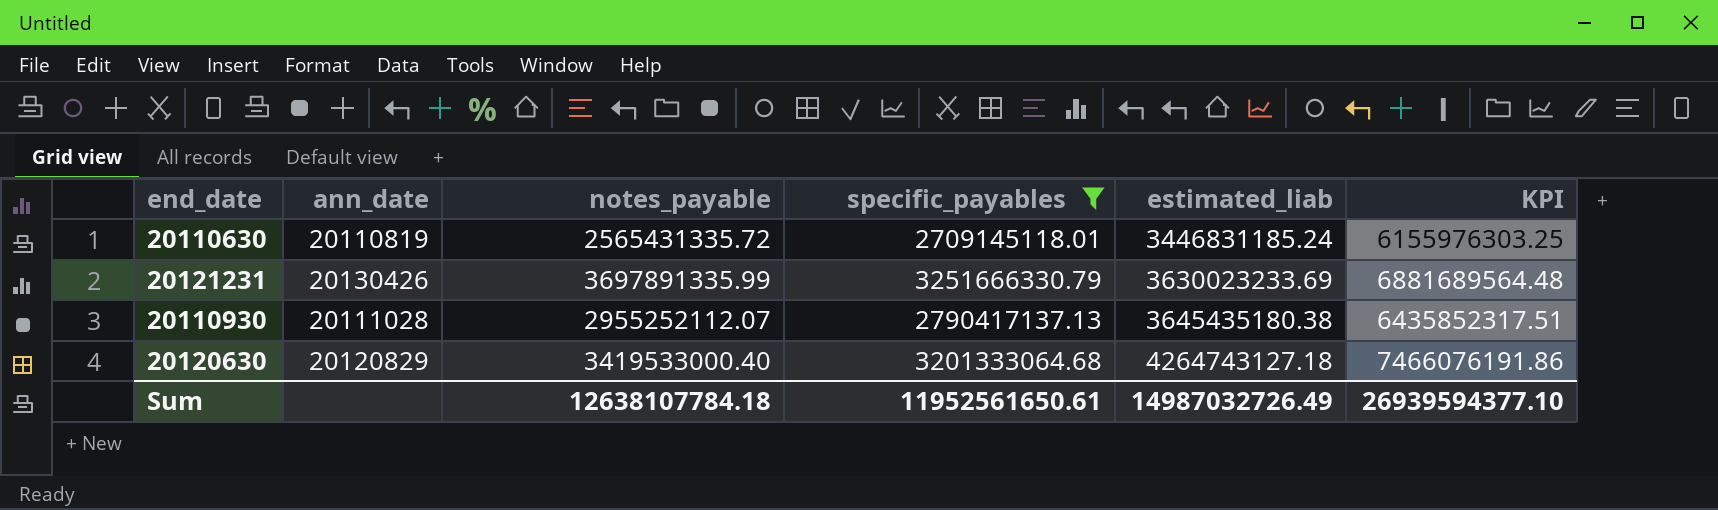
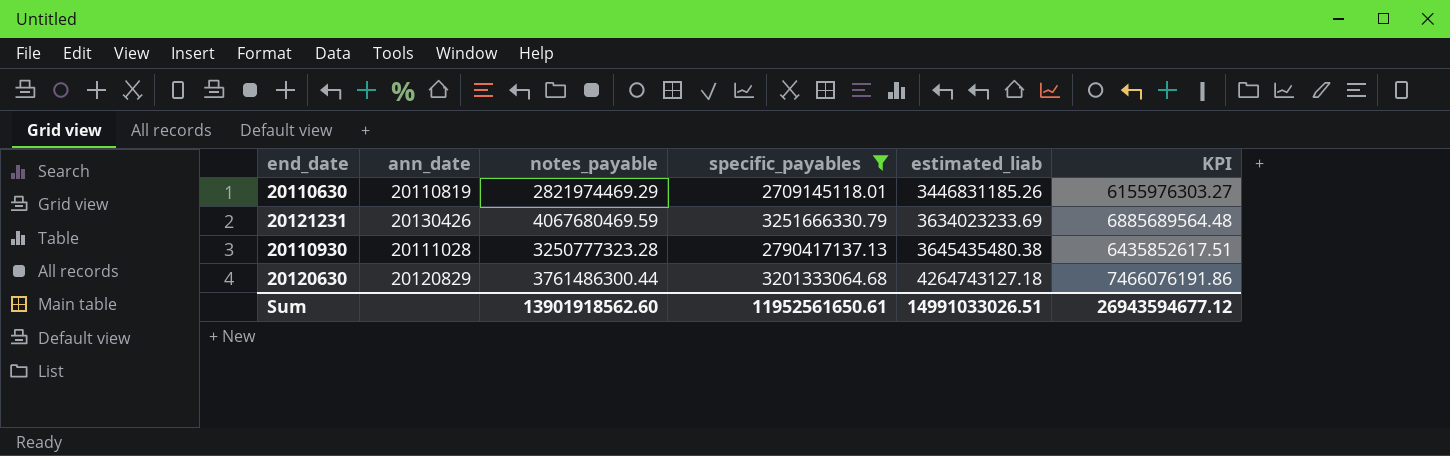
20110630 | notes_payable: 2565431335.72 -> 2821974469.29
20110630 | estimated_liab: 3446831185.24 -> 3446831185.26
20110630 | KPI: 6155976303.25 -> 6155976303.27
20121231 | notes_payable: 3697891335.99 -> 4067680469.59
20121231 | estimated_liab: 3630023233.69 -> 3634023233.69
20121231 | KPI: 6881689564.48 -> 6885689564.48
20110930 | notes_payable: 2955252112.07 -> 3250777323.28
20110930 | estimated_liab: 3645435180.38 -> 3645435480.38
20110930 | KPI: 6435852317.51 -> 6435852617.51
20120630 | notes_payable: 3419533000.40 -> 3761486300.44
Sum | notes_payable: 12638107784.18 -> 13901918562.60
Sum | estimated_liab: 14987032726.49 -> 14991033026.51
Sum | KPI: 26939594377.10 -> 26943594677.12

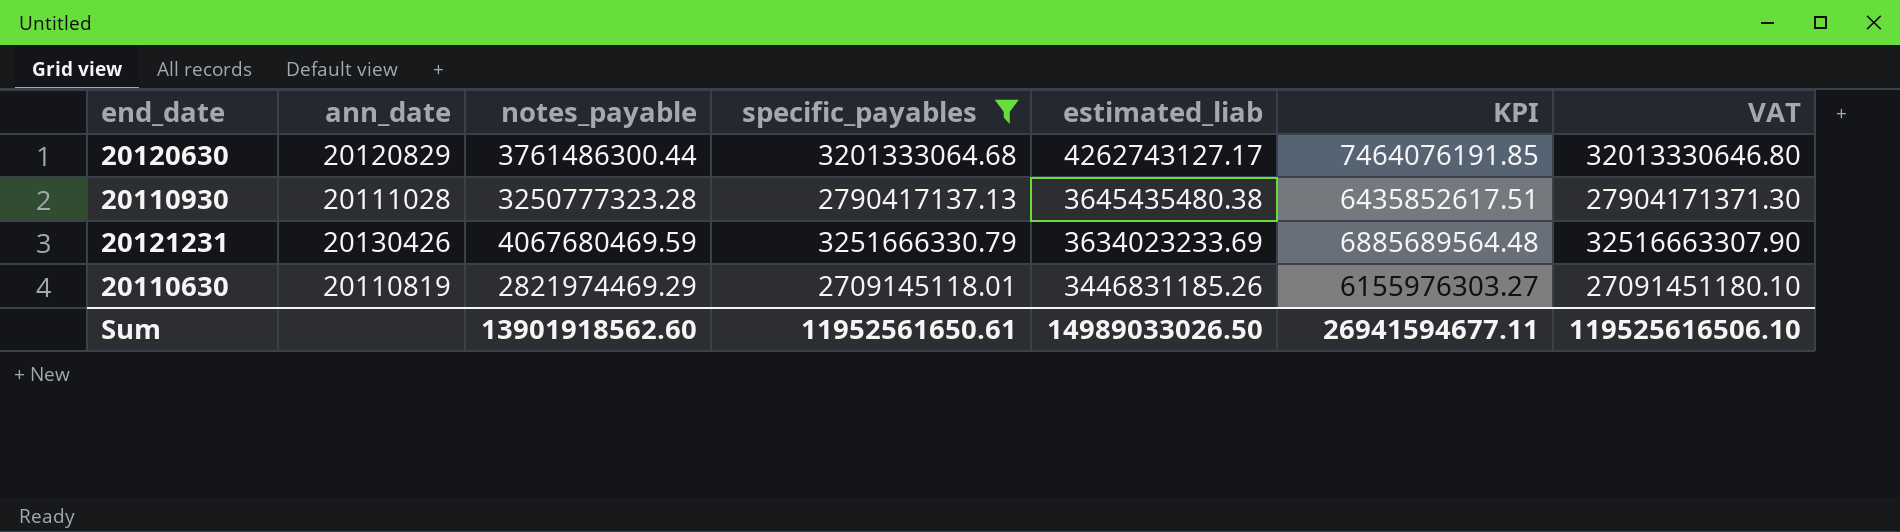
row order: estimated_liab ascending -> estimated_liab descending
column VAT | formula: none -> [specific_payables] * 10
20120630 | estimated_liab: 4264743127.18 -> 4262743127.17
20120630 | KPI: 7466076191.86 -> 7464076191.85
Sum | estimated_liab: 14991033026.51 -> 14989033026.50
Sum | KPI: 26943594677.12 -> 26941594677.11

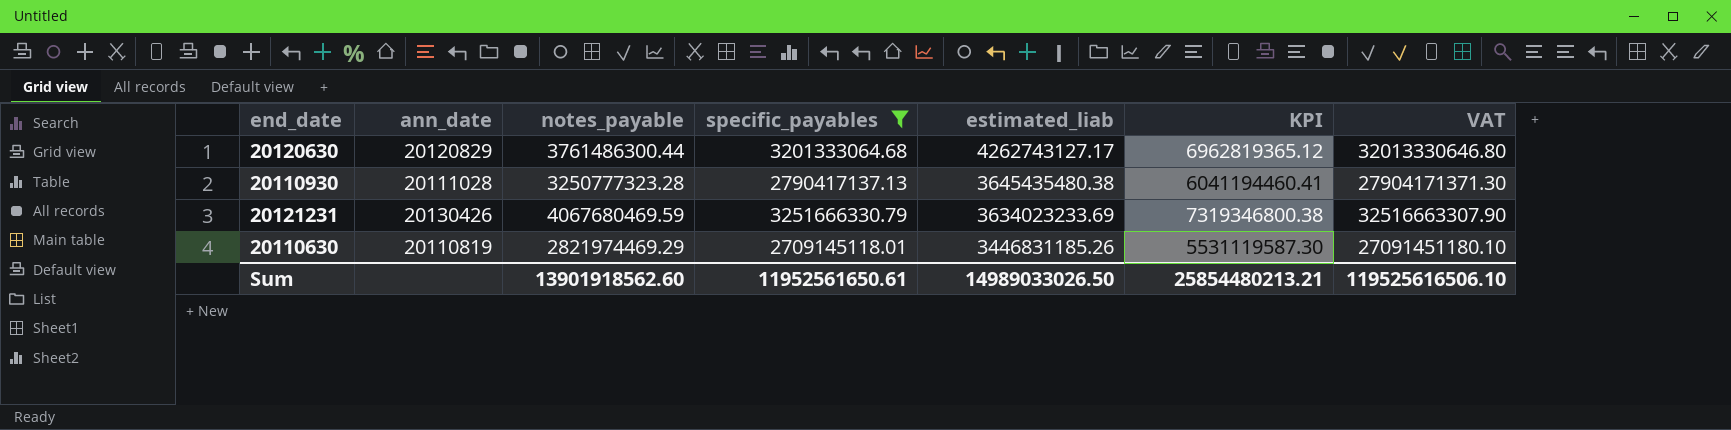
column KPI | formula: [specific_payables] + [estimated_liab] -> [notes_payable] + [specific_payables]
Sum | KPI: 26941594677.11 -> 25854480213.21

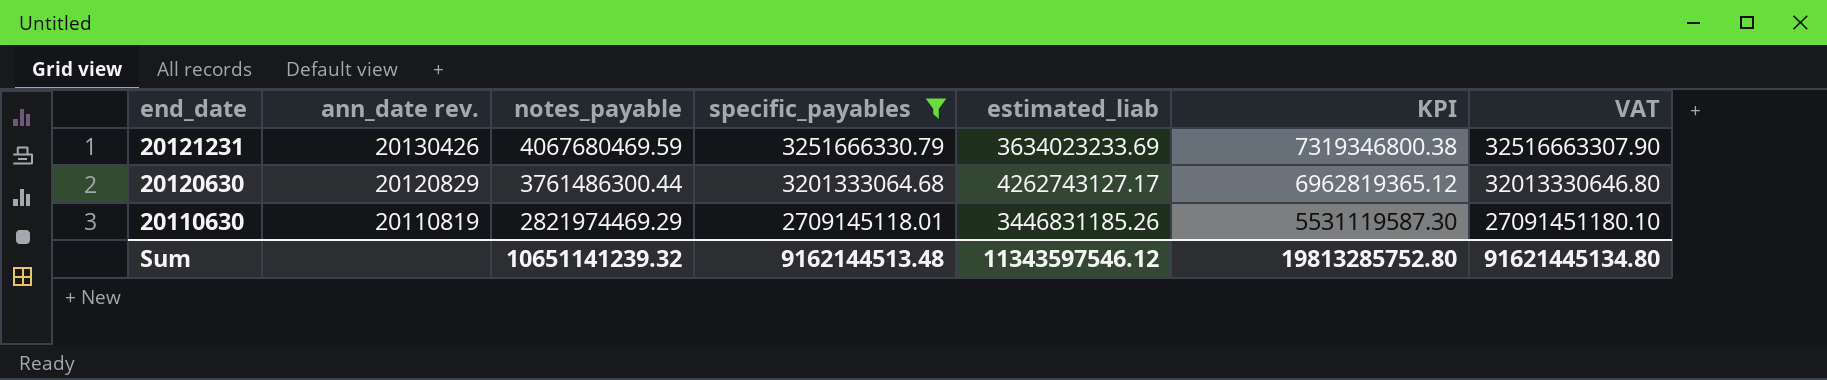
row order: estimated_liab descending -> end_date descending
column name: ann_date -> ann_date rev.
row 20110930: 20111028 | 3250777323.28 | 2790417137.13 | 3645435480.38 | 6041194460.41 | 27904171371.30 -> none
Sum | notes_payable: 13901918562.60 -> 10651141239.32
Sum | specific_payables: 11952561650.61 -> 9162144513.48
Sum | estimated_liab: 14989033026.50 -> 11343597546.12
Sum | KPI: 25854480213.21 -> 19813285752.80
Sum | VAT: 119525616506.10 -> 91621445134.80

